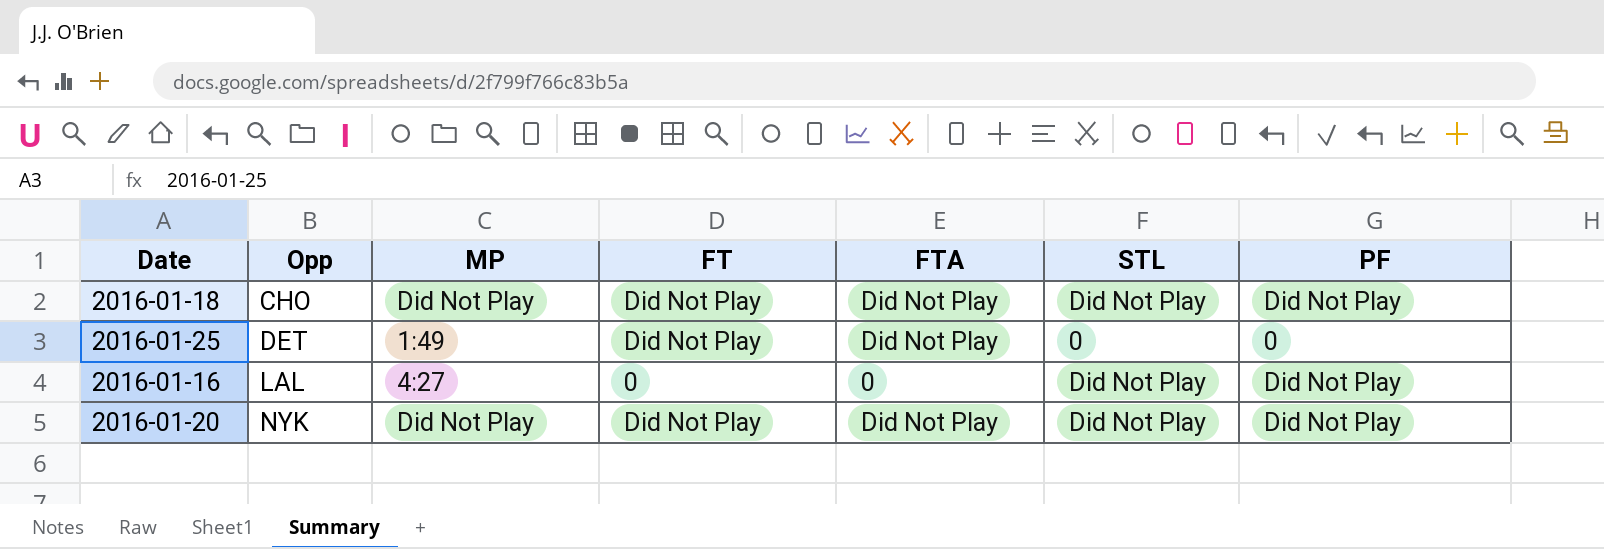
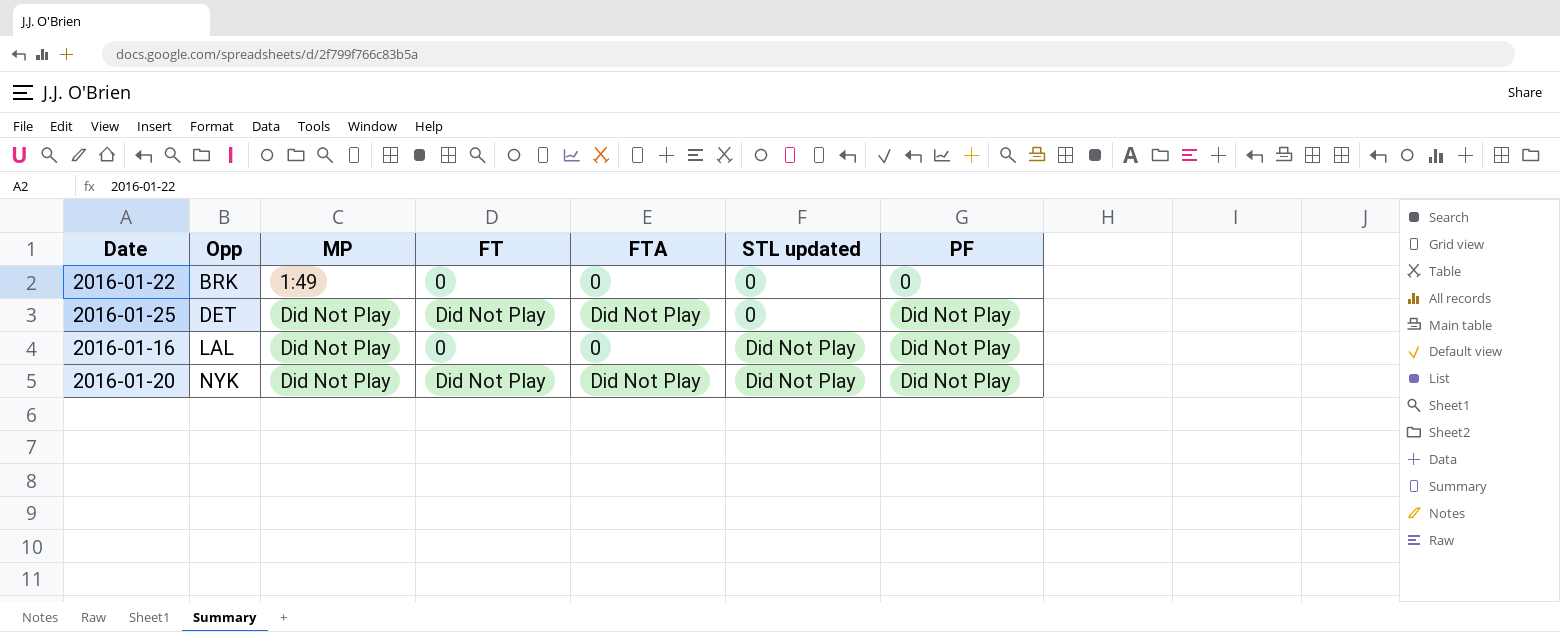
column name: STL -> STL updated
row 2016-01-18: CHO | Did Not Play | Did Not Play | Did Not Play | Did Not Play | Did Not Play -> none
row 2016-01-22: none -> BRK | 1:49 | 0 | 0 | 0 | 0
2016-01-25 | MP: 1:49 -> Did Not Play
2016-01-25 | PF: 0 -> Did Not Play
2016-01-16 | MP: 4:27 -> Did Not Play

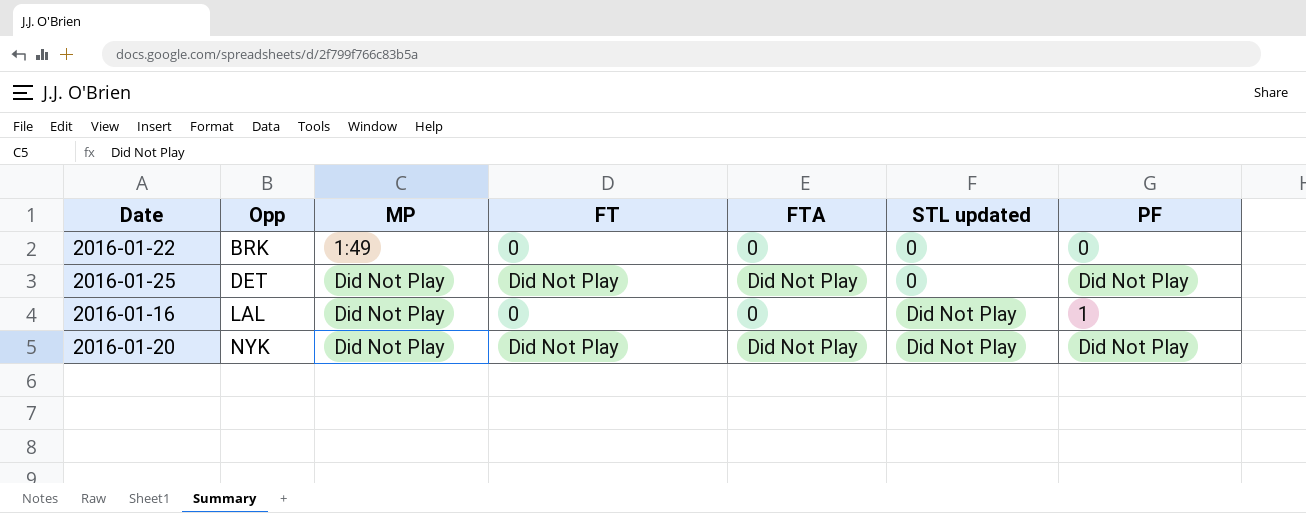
2016-01-16 | PF: Did Not Play -> 1

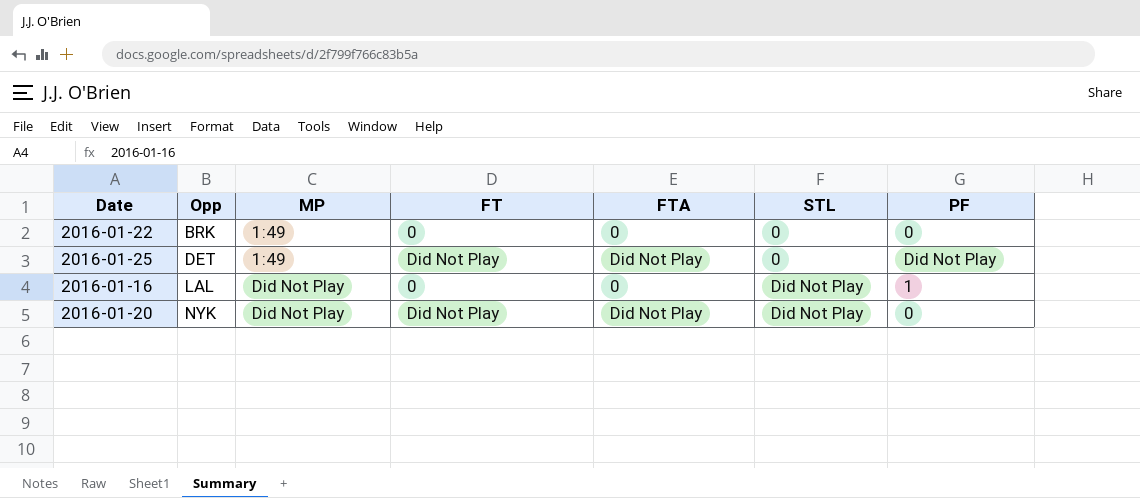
column name: STL updated -> STL
2016-01-25 | MP: Did Not Play -> 1:49
2016-01-20 | PF: Did Not Play -> 0

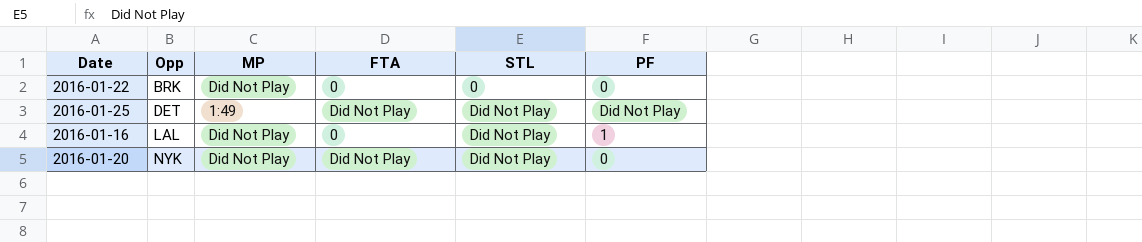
column FT | position: 4 -> none
2016-01-22 | MP: 1:49 -> Did Not Play
2016-01-25 | STL: 0 -> Did Not Play

